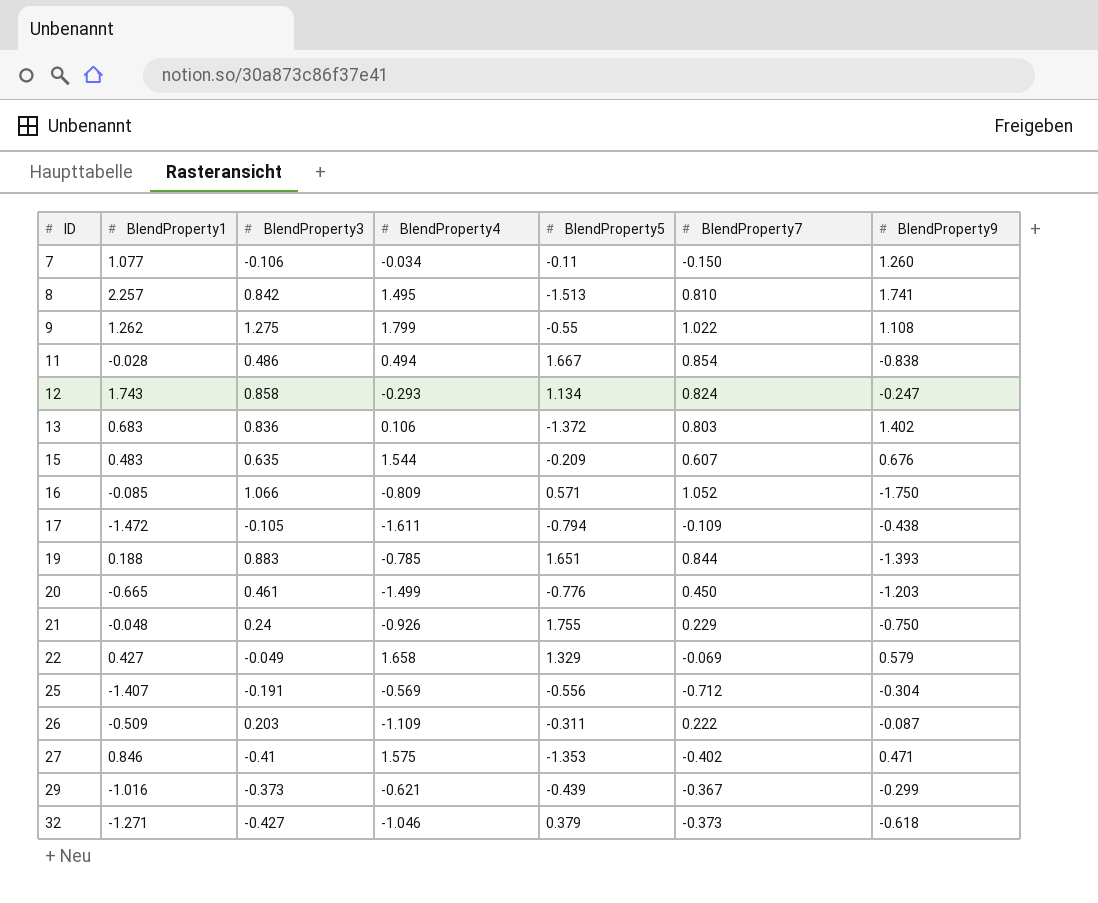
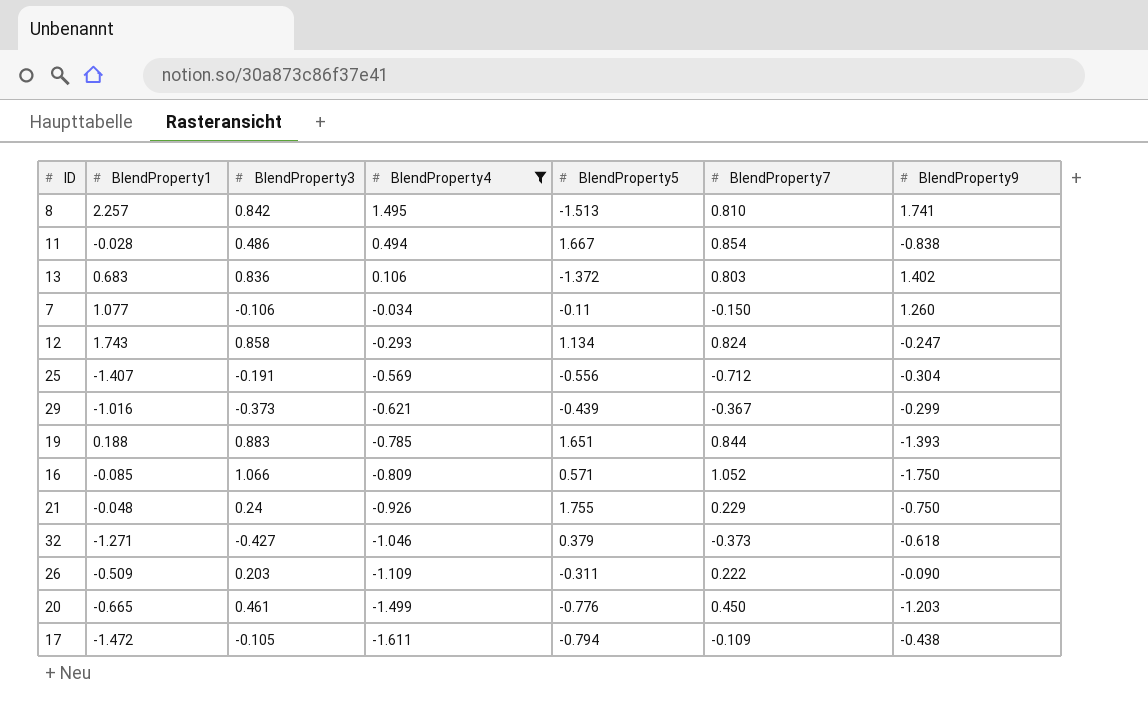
filter: none -> BlendProperty4 <= 1.495
row order: ID ascending -> BlendProperty4 descending
26 | BlendProperty9: -0.087 -> -0.090

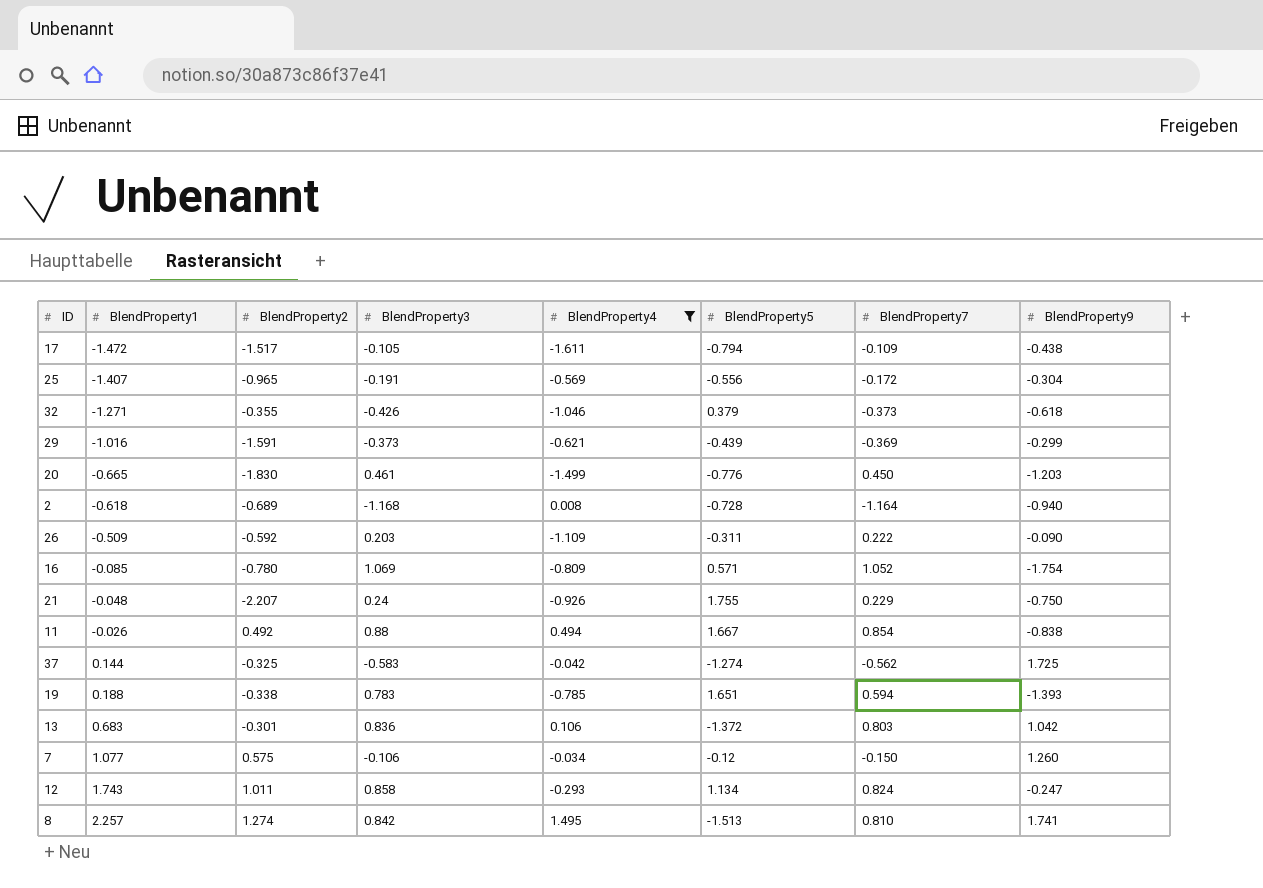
row order: BlendProperty4 descending -> BlendProperty1 ascending
column BlendProperty2 | position: none -> 3
25 | BlendProperty7: -0.712 -> -0.172
32 | BlendProperty3: -0.427 -> -0.426
29 | BlendProperty7: -0.367 -> -0.369
row 2: none -> -0.618 | -0.689 | -1.168 | 0.008 | -0.728 | -1.164 | -0.940
16 | BlendProperty3: 1.066 -> 1.069
16 | BlendProperty9: -1.750 -> -1.754
11 | BlendProperty1: -0.028 -> -0.026
11 | BlendProperty3: 0.486 -> 0.88
row 37: none -> 0.144 | -0.325 | -0.583 | -0.042 | -1.274 | -0.562 | 1.725
19 | BlendProperty3: 0.883 -> 0.783
19 | BlendProperty7: 0.844 -> 0.594
13 | BlendProperty9: 1.402 -> 1.042
7 | BlendProperty5: -0.11 -> -0.12

